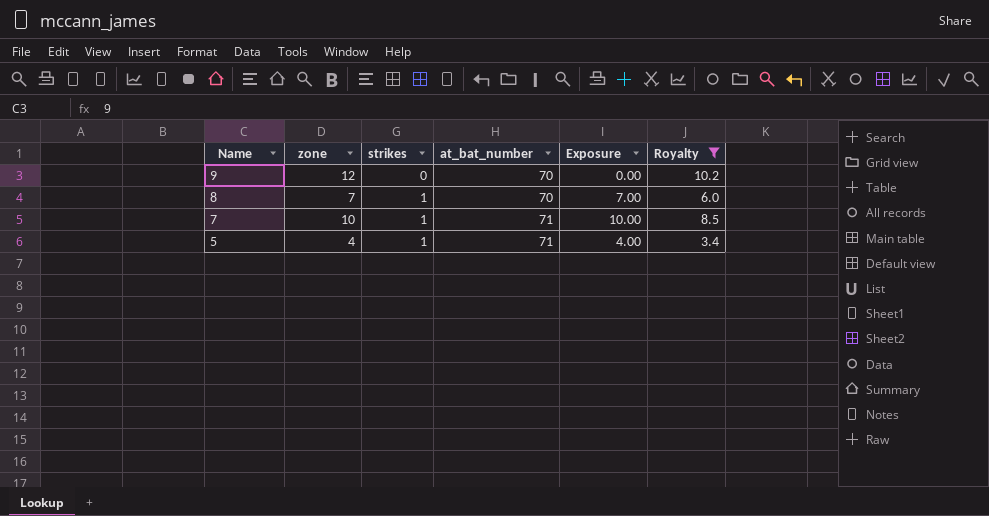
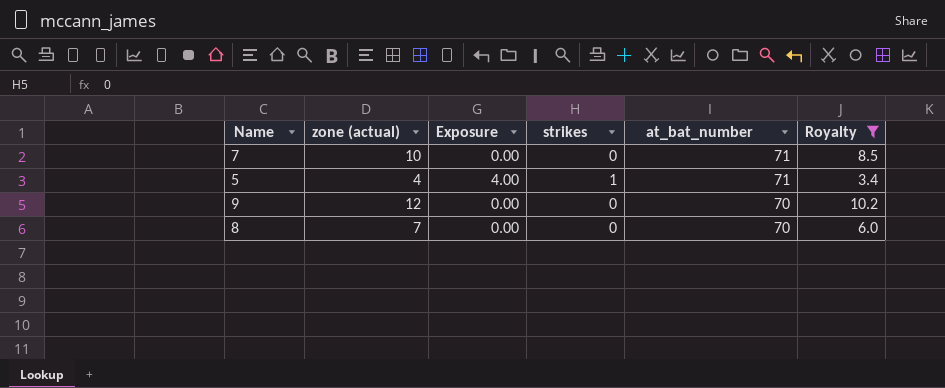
row order: Name descending -> at_bat_number descending
column name: zone -> zone (actual)
column Exposure | position: 5 -> 3
7 | Exposure: 10.00 -> 0.00
7 | strikes: 1 -> 0
8 | Exposure: 7.00 -> 0.00
8 | strikes: 1 -> 0

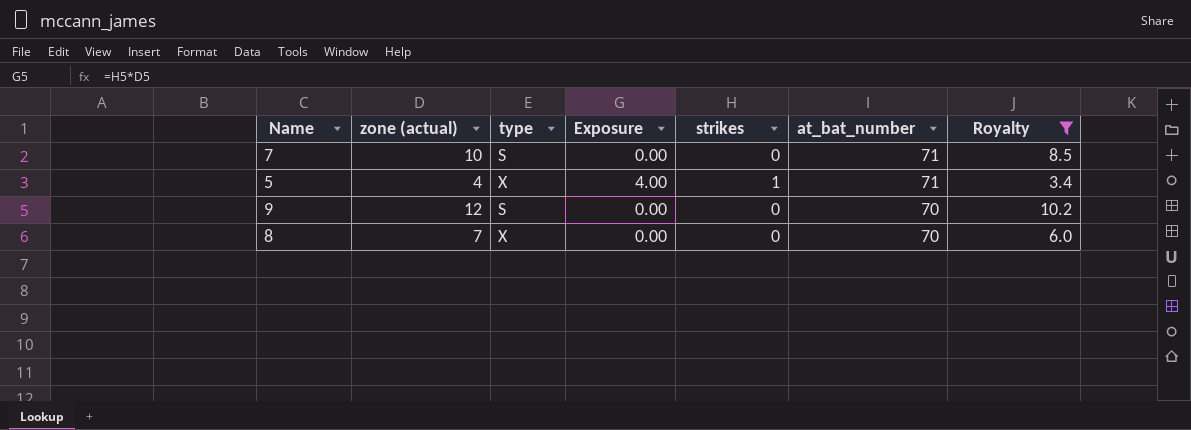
column type | position: none -> 3

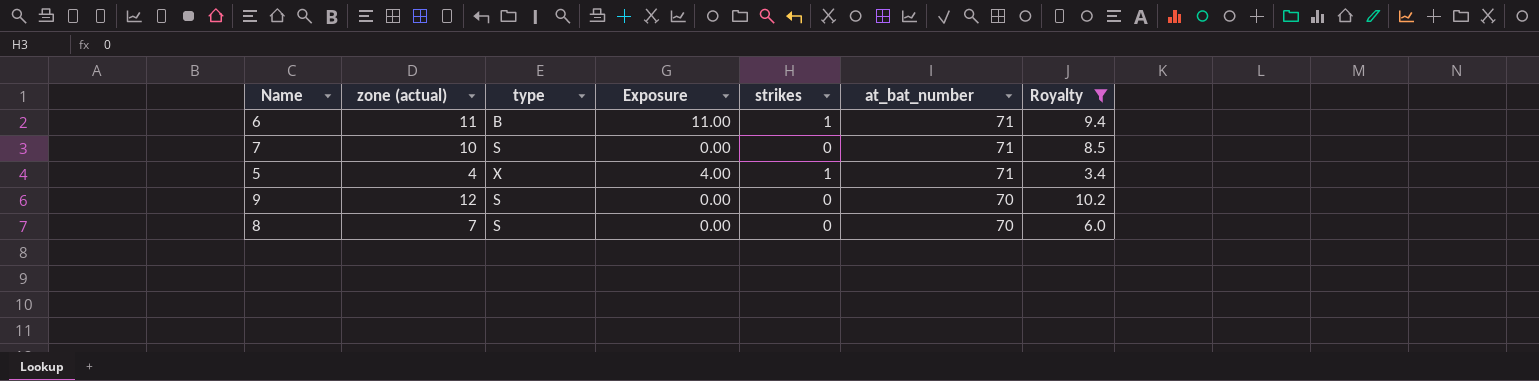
row 6: none -> 11 | B | 11.00 | 1 | 71 | 9.4
8 | type: X -> S

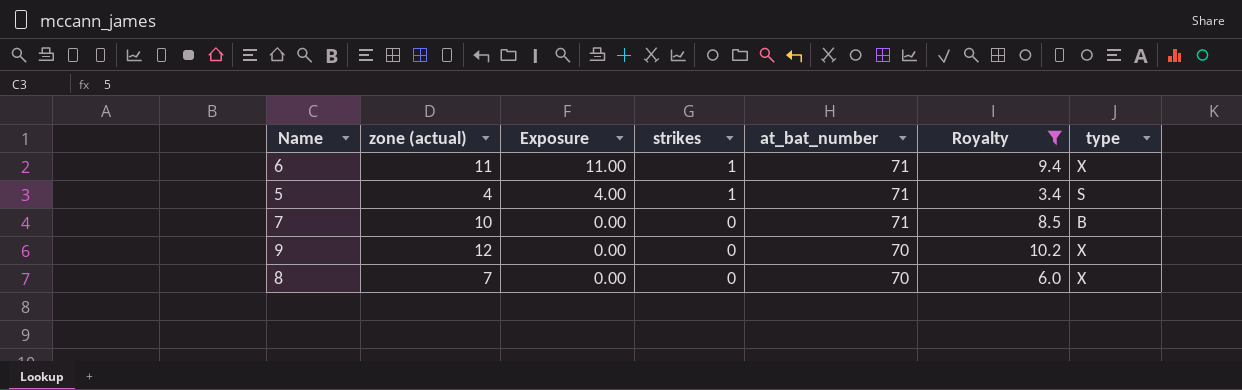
row order: at_bat_number descending -> Exposure descending
column type | position: 3 -> 7
6 | type: B -> X
5 | type: X -> S
7 | type: S -> B
9 | type: S -> X
8 | type: S -> X

